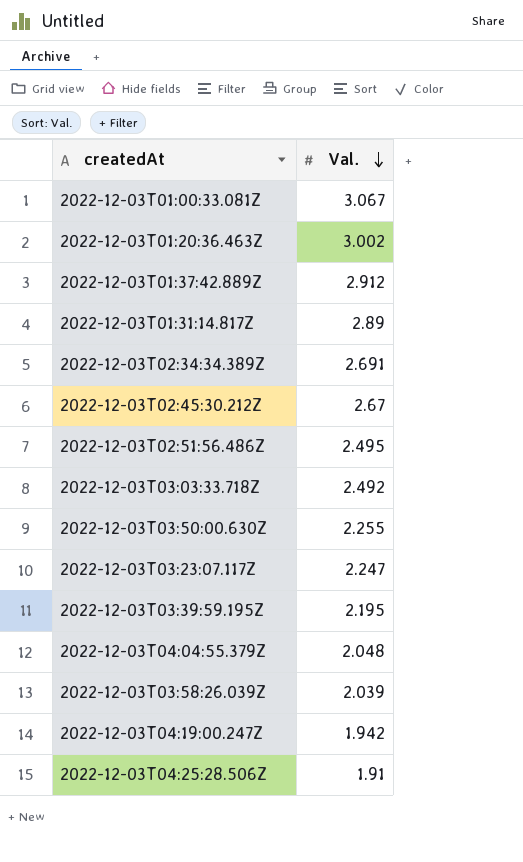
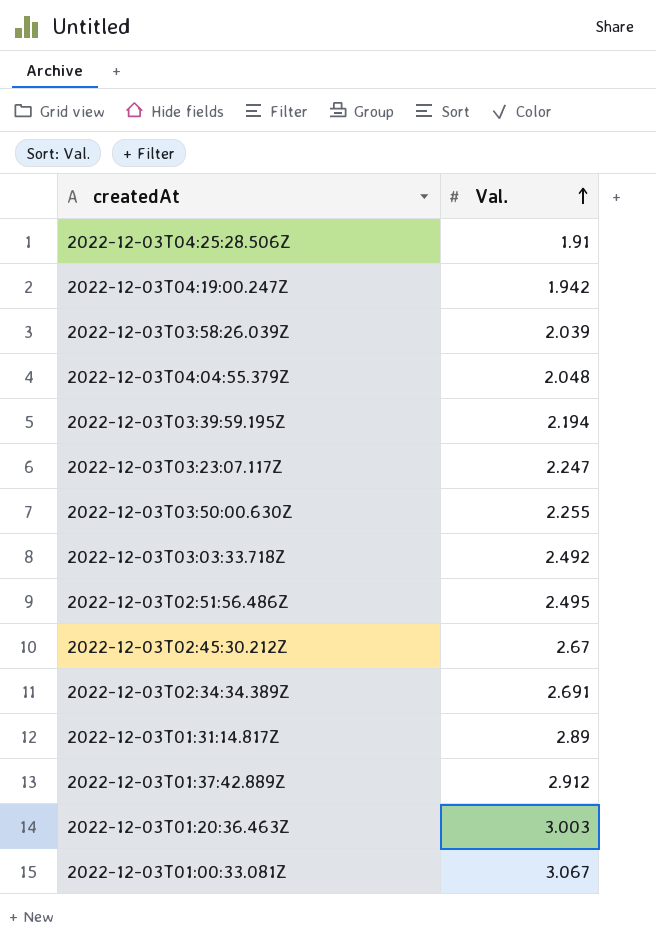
row order: Val. descending -> Val. ascending
2022-12-03T03:39:59.195Z | Val.: 2.195 -> 2.194
2022-12-03T01:20:36.463Z | Val.: 3.002 -> 3.003

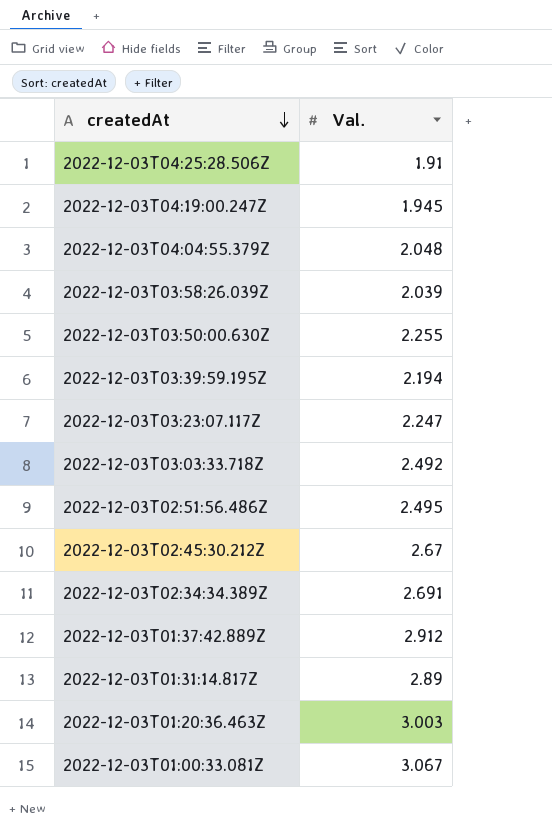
row order: Val. ascending -> createdAt descending
2022-12-03T04:19:00.247Z | Val.: 1.942 -> 1.945

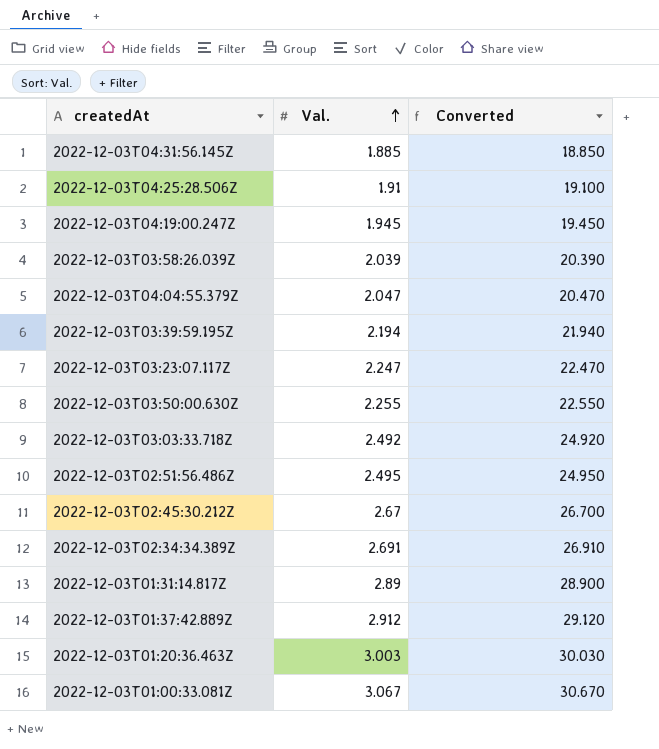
row order: createdAt descending -> Val. ascending
column Converted | formula: none -> [Val.] * 10
row 2022-12-03T04:31:56.145Z: none -> 1.885 | 18.850
2022-12-03T04:04:55.379Z | Val.: 2.048 -> 2.047

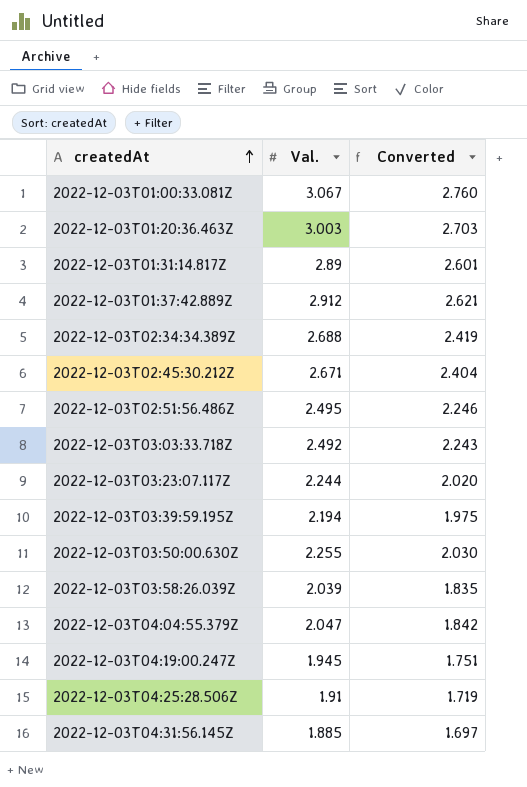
row order: Val. ascending -> createdAt ascending
column Converted | formula: [Val.] * 10 -> [Val.] * 0.9
2022-12-03T02:34:34.389Z | Val.: 2.691 -> 2.688
2022-12-03T02:45:30.212Z | Val.: 2.67 -> 2.671
2022-12-03T03:23:07.117Z | Val.: 2.247 -> 2.244

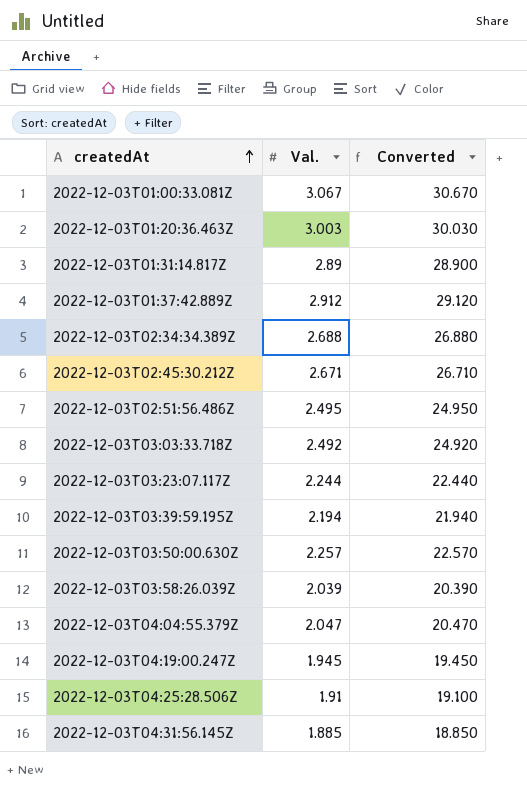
column Converted | formula: [Val.] * 0.9 -> [Val.] * 10
2022-12-03T03:50:00.630Z | Val.: 2.255 -> 2.257

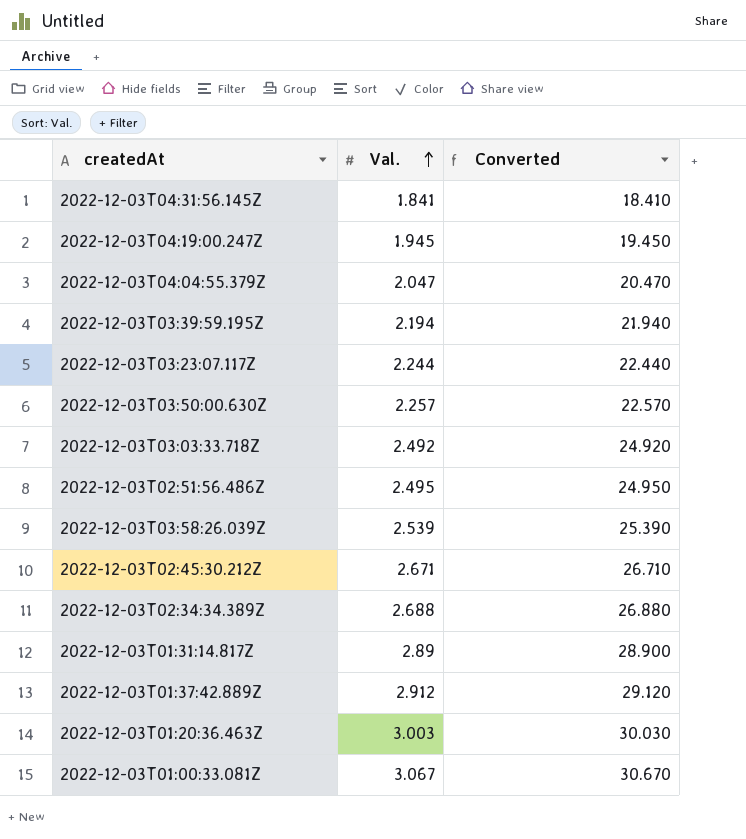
row order: createdAt ascending -> Val. ascending
row 2022-12-03T04:25:28.506Z: 1.91 | 19.100 -> none
2022-12-03T04:31:56.145Z | Val.: 1.885 -> 1.841
2022-12-03T04:31:56.145Z | Converted: 18.850 -> 18.410
2022-12-03T03:58:26.039Z | Val.: 2.039 -> 2.539
2022-12-03T03:58:26.039Z | Converted: 20.390 -> 25.390

